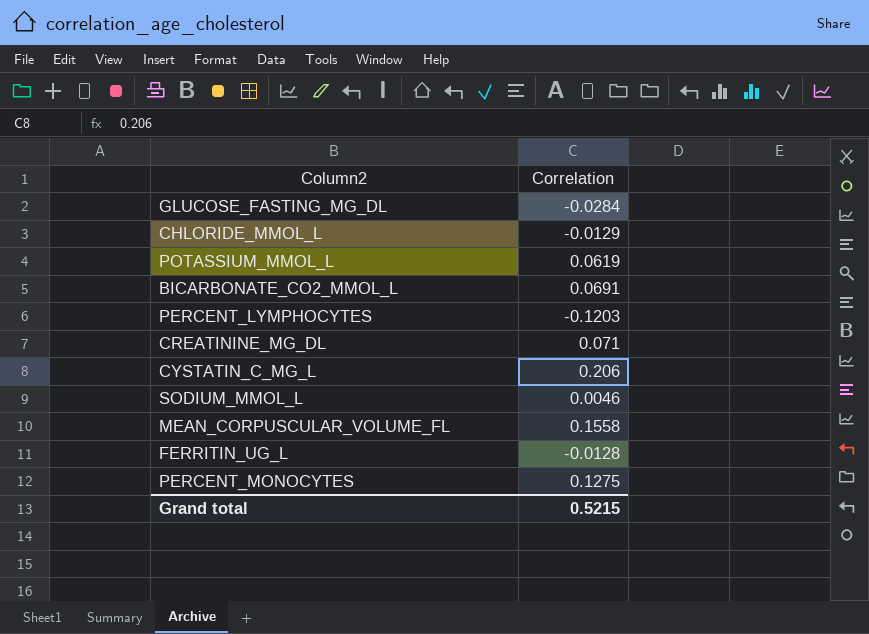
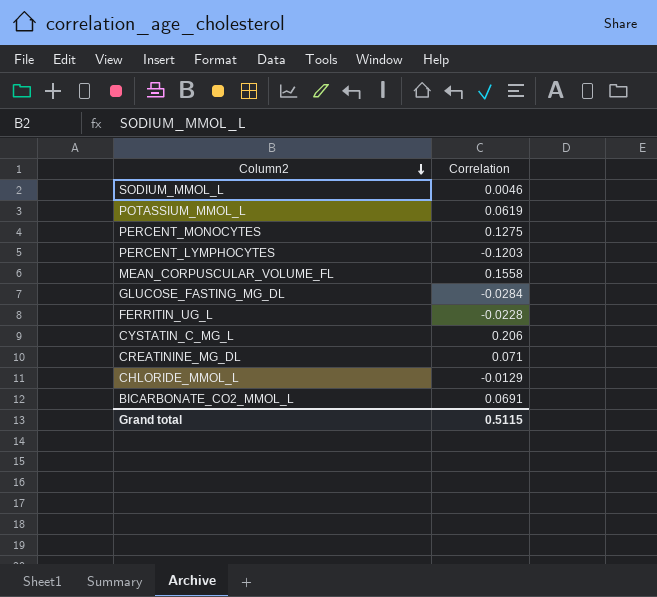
row order: none -> Column2 descending
FERRITIN_UG_L | Correlation: -0.0128 -> -0.0228
Grand total | Correlation: 0.5215 -> 0.5115

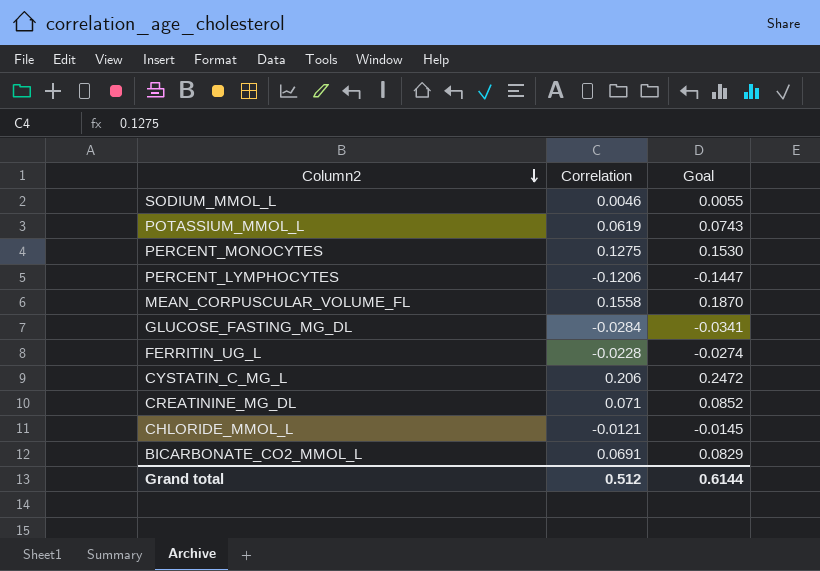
column Goal | formula: none -> [Correlation] * 1.2
PERCENT_LYMPHOCYTES | Correlation: -0.1203 -> -0.1206
CHLORIDE_MMOL_L | Correlation: -0.0129 -> -0.0121
Grand total | Correlation: 0.5115 -> 0.512

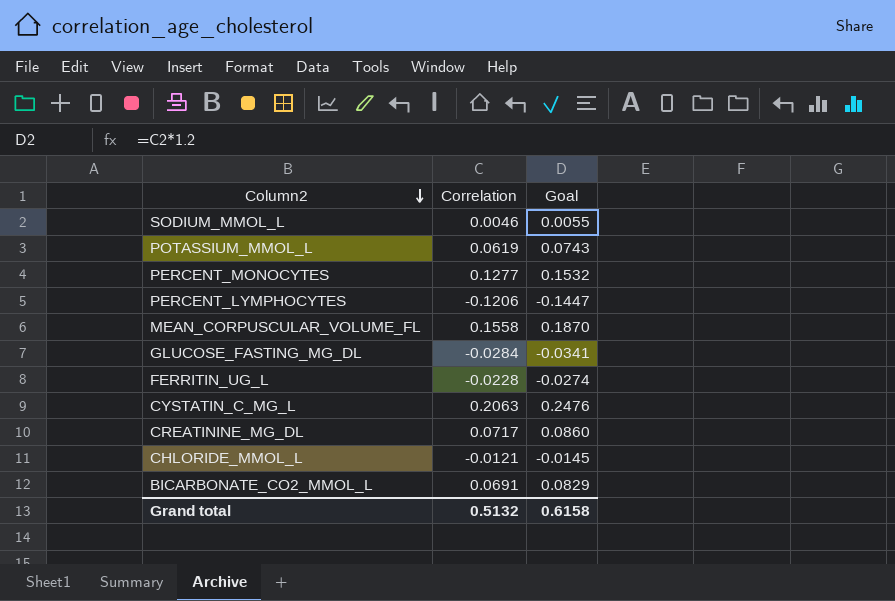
PERCENT_MONOCYTES | Correlation: 0.1275 -> 0.1277
PERCENT_MONOCYTES | Goal: 0.1530 -> 0.1532
CYSTATIN_C_MG_L | Correlation: 0.206 -> 0.2063
CYSTATIN_C_MG_L | Goal: 0.2472 -> 0.2476
CREATININE_MG_DL | Correlation: 0.071 -> 0.0717
CREATININE_MG_DL | Goal: 0.0852 -> 0.0860
Grand total | Correlation: 0.512 -> 0.5132
Grand total | Goal: 0.6144 -> 0.6158

